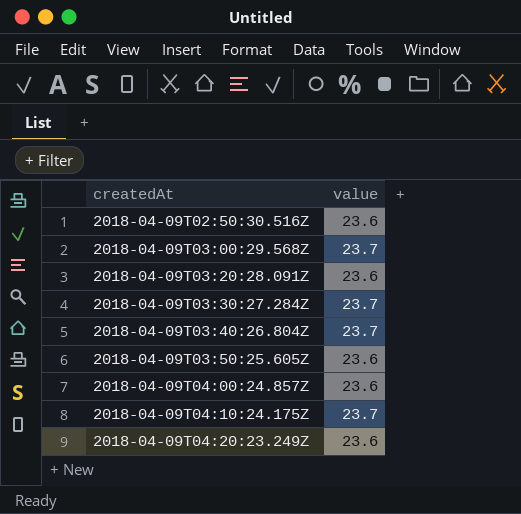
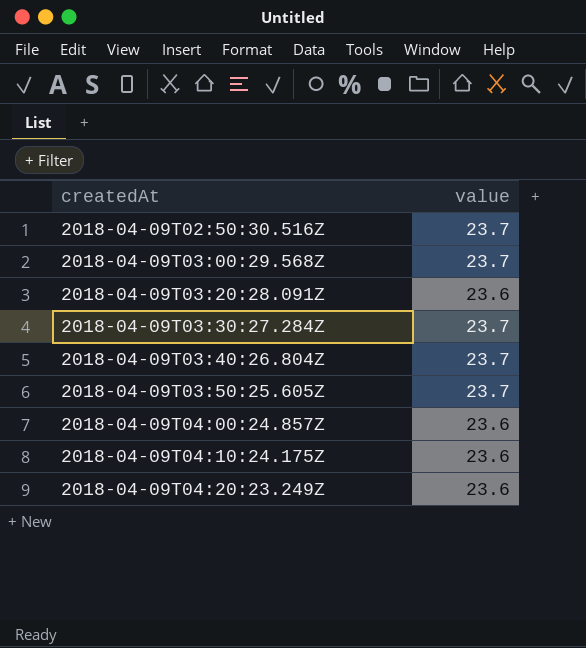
2018-04-09T02:50:30.516Z | value: 23.6 -> 23.7
2018-04-09T03:50:25.605Z | value: 23.6 -> 23.7
2018-04-09T04:10:24.175Z | value: 23.7 -> 23.6

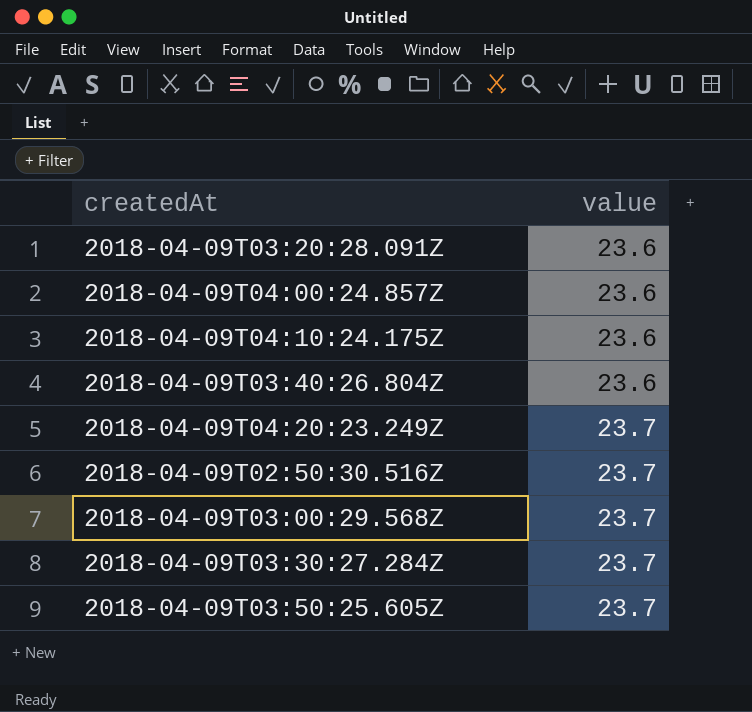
row order: createdAt ascending -> value ascending
2018-04-09T03:40:26.804Z | value: 23.7 -> 23.6
2018-04-09T04:20:23.249Z | value: 23.6 -> 23.7

